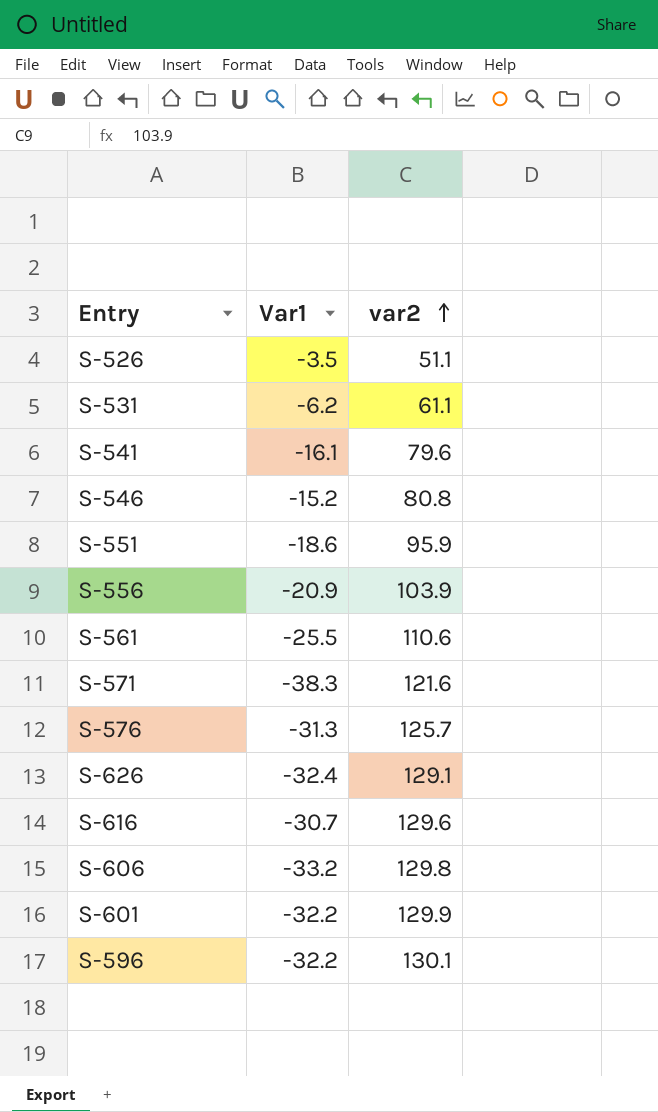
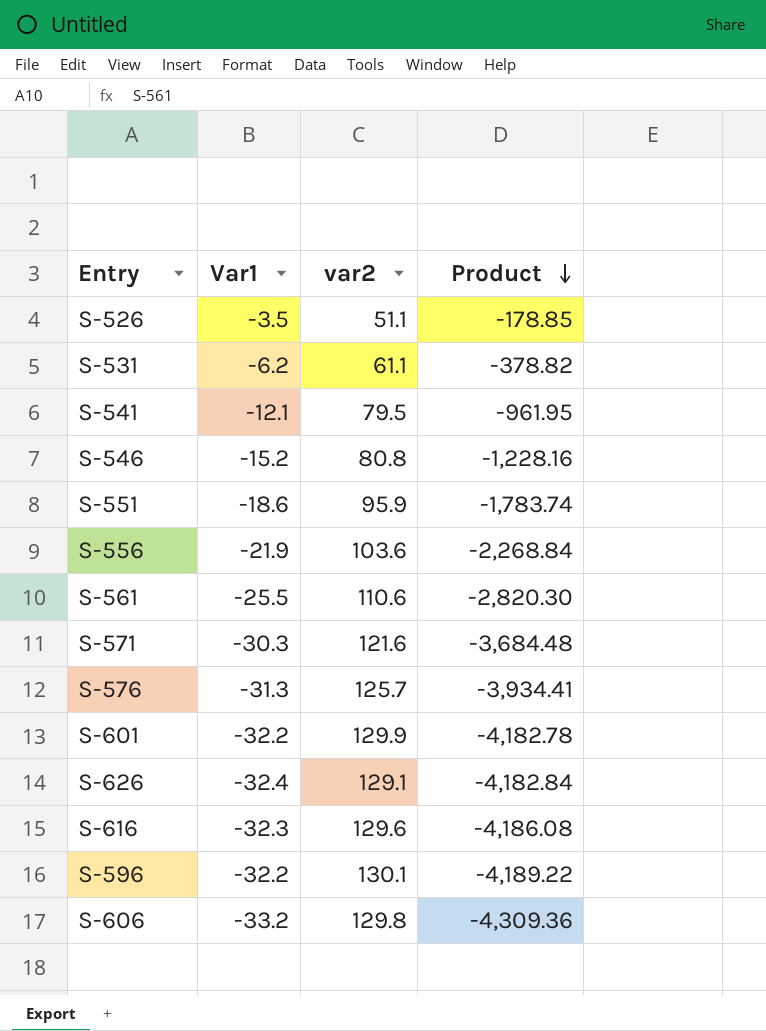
row order: var2 ascending -> Product descending
column Product | formula: none -> [Var1] * [var2]
S-541 | Var1: -16.1 -> -12.1
S-541 | var2: 79.6 -> 79.5
S-556 | Var1: -20.9 -> -21.9
S-556 | var2: 103.9 -> 103.6
S-571 | Var1: -38.3 -> -30.3
S-616 | Var1: -30.7 -> -32.3

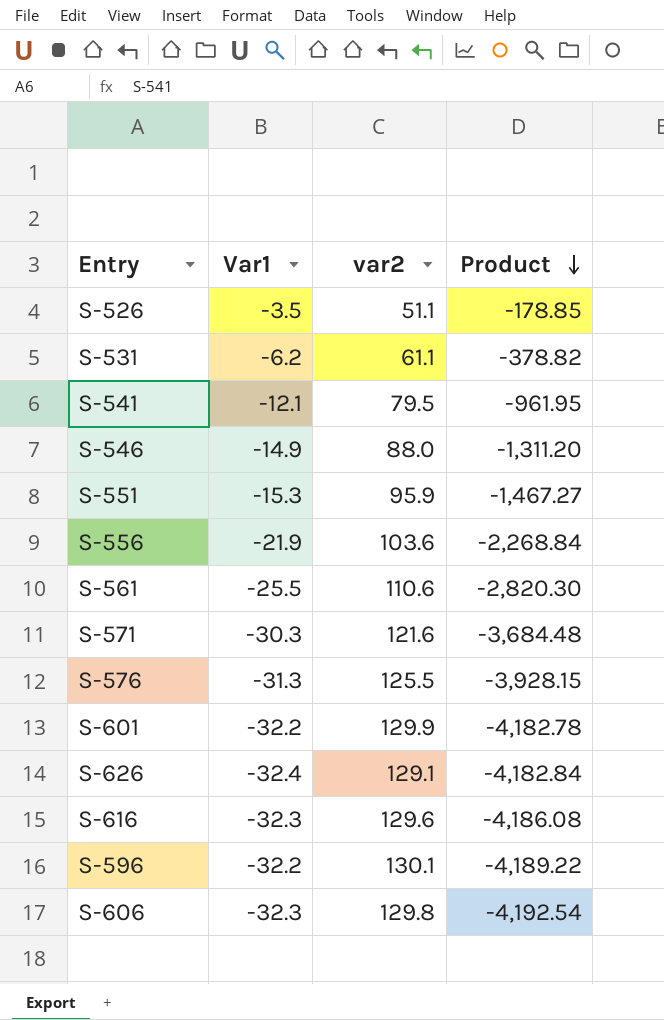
S-546 | Var1: -15.2 -> -14.9
S-546 | var2: 80.8 -> 88.0
S-546 | Product: -1,228.16 -> -1,311.20
S-551 | Var1: -18.6 -> -15.3
S-551 | Product: -1,783.74 -> -1,467.27
S-576 | var2: 125.7 -> 125.5
S-576 | Product: -3,934.41 -> -3,928.15
S-606 | Var1: -33.2 -> -32.3
S-606 | Product: -4,309.36 -> -4,192.54

